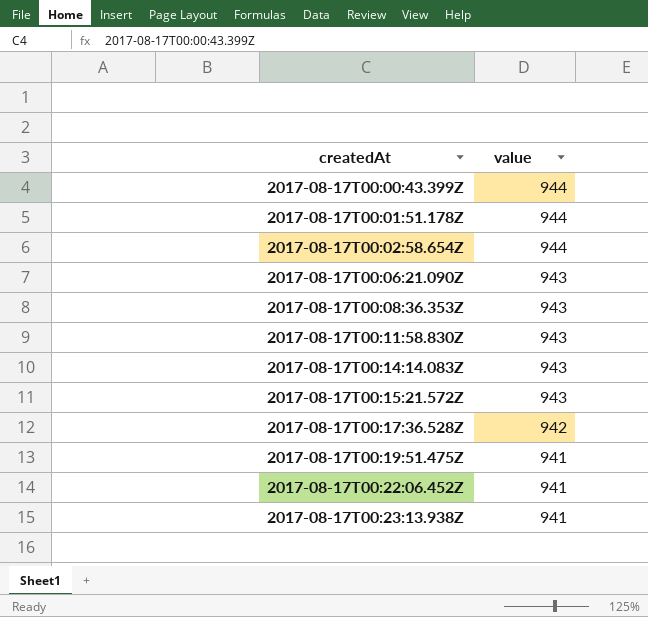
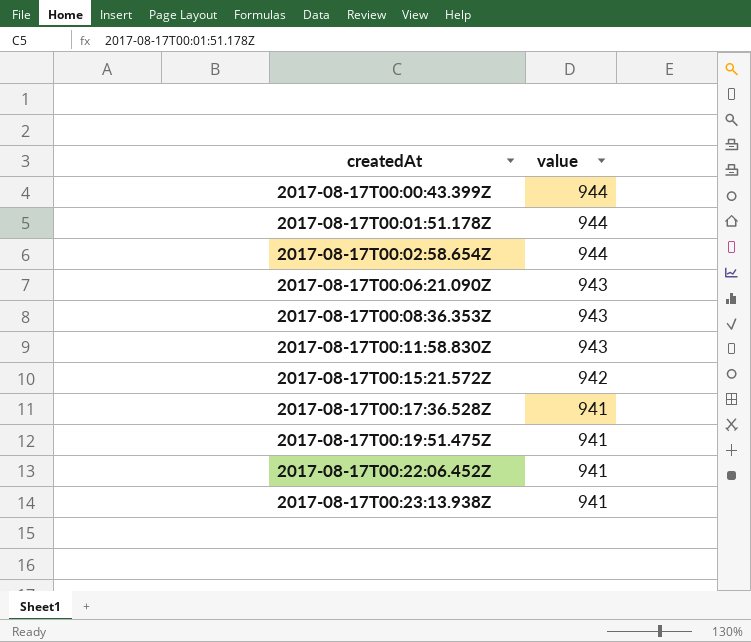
row 2017-08-17T00:14:14.083Z: 943 -> none
2017-08-17T00:15:21.572Z | value: 943 -> 942
2017-08-17T00:17:36.528Z | value: 942 -> 941

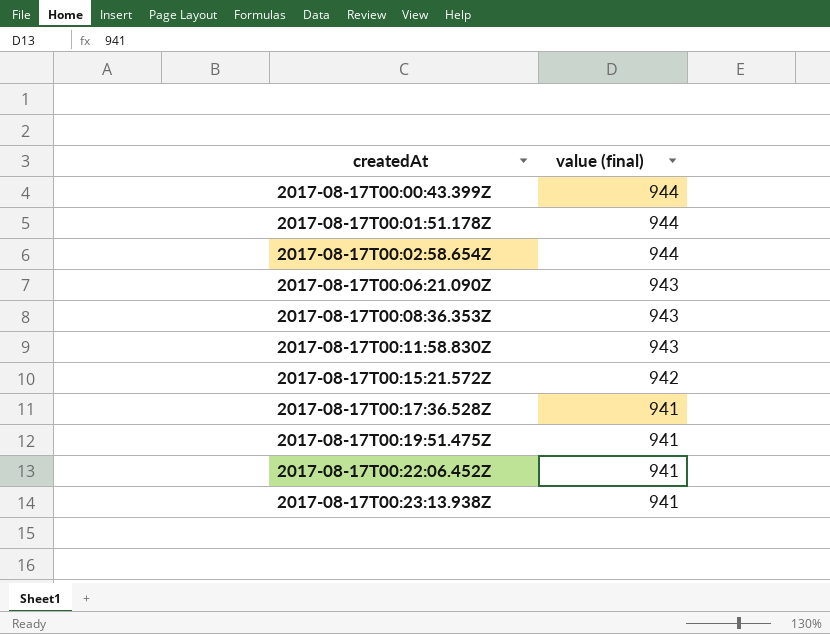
column name: value -> value (final)

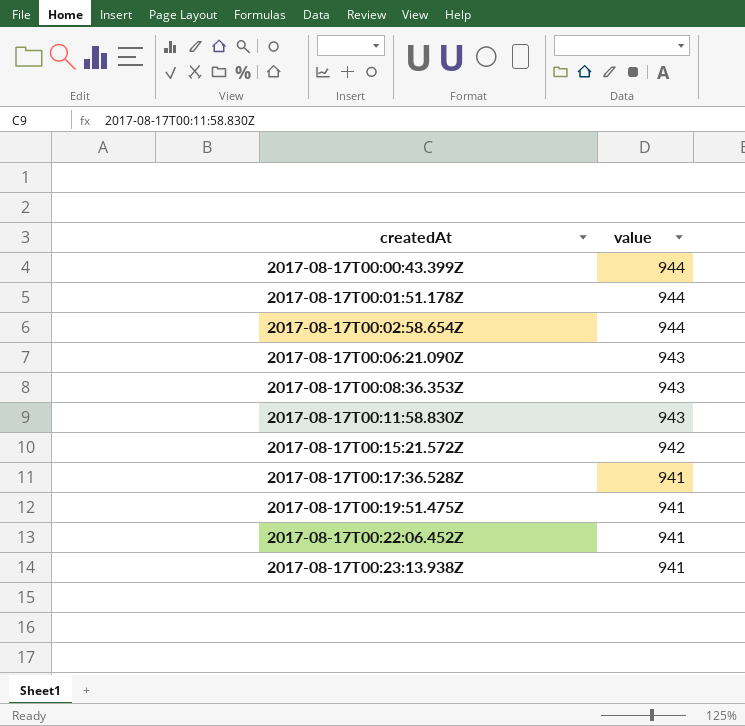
column name: value (final) -> value

